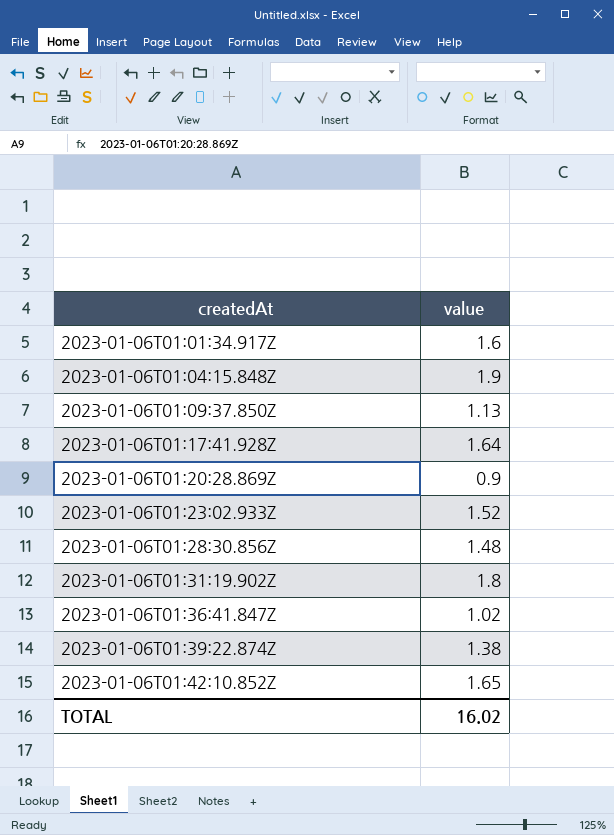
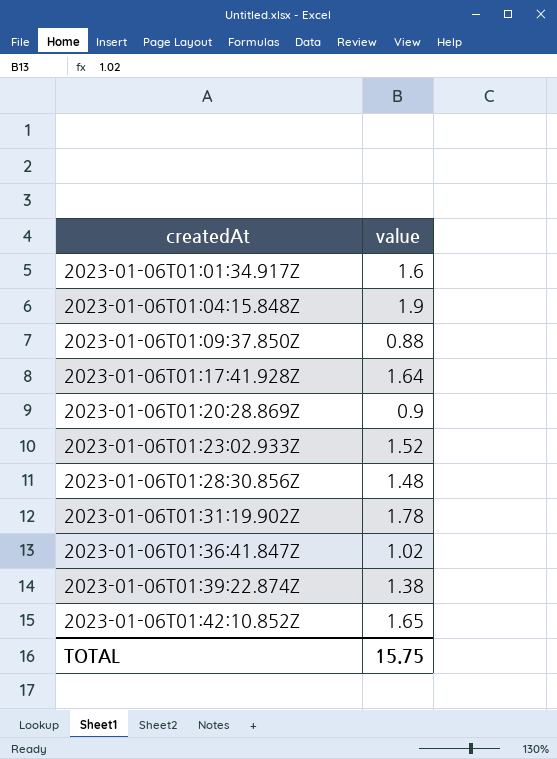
2023-01-06T01:09:37.850Z | value: 1.13 -> 0.88
2023-01-06T01:31:19.902Z | value: 1.8 -> 1.78
TOTAL | value: 16.02 -> 15.75

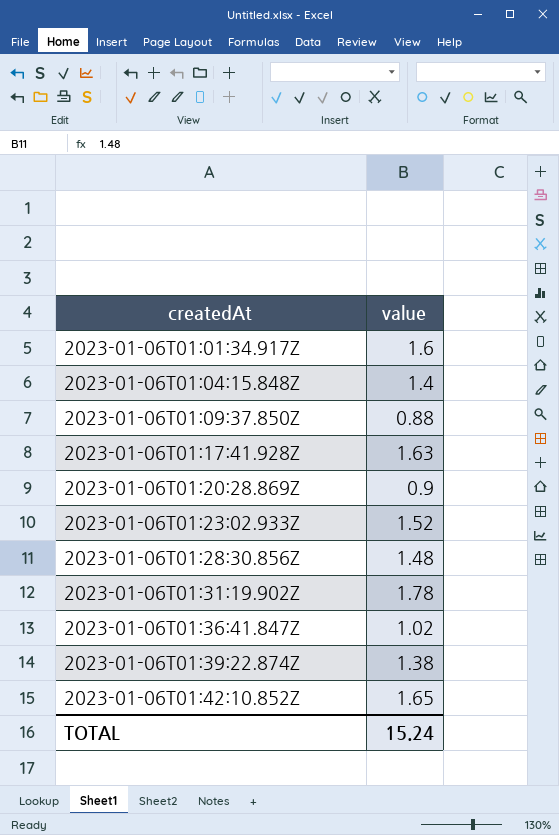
2023-01-06T01:04:15.848Z | value: 1.9 -> 1.4
2023-01-06T01:17:41.928Z | value: 1.64 -> 1.63
TOTAL | value: 15.75 -> 15.24

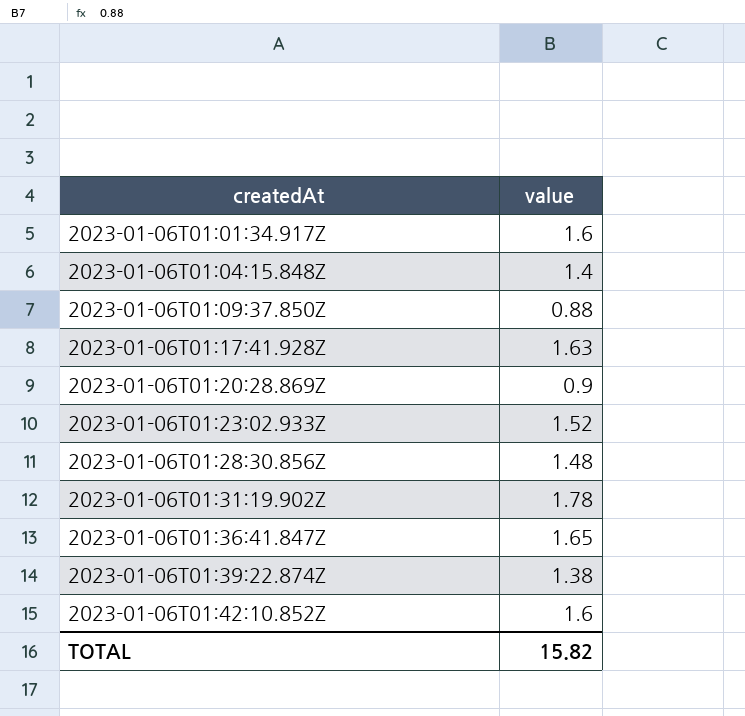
2023-01-06T01:36:41.847Z | value: 1.02 -> 1.65
2023-01-06T01:42:10.852Z | value: 1.65 -> 1.6
TOTAL | value: 15.24 -> 15.82

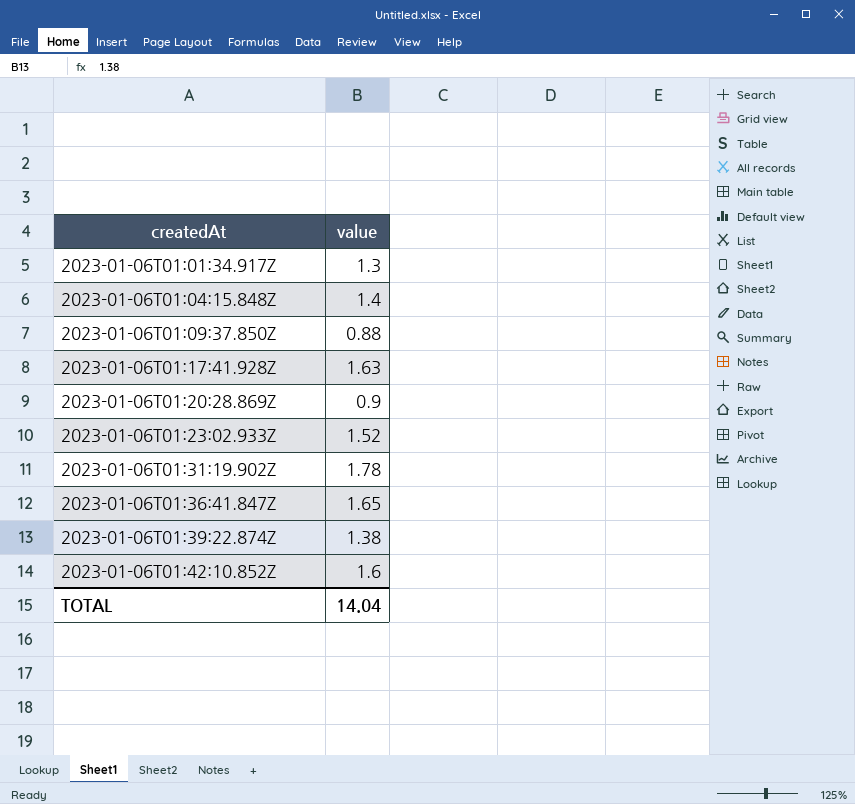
row 2023-01-06T01:28:30.856Z: 1.48 -> none
2023-01-06T01:01:34.917Z | value: 1.6 -> 1.3
TOTAL | value: 15.82 -> 14.04

